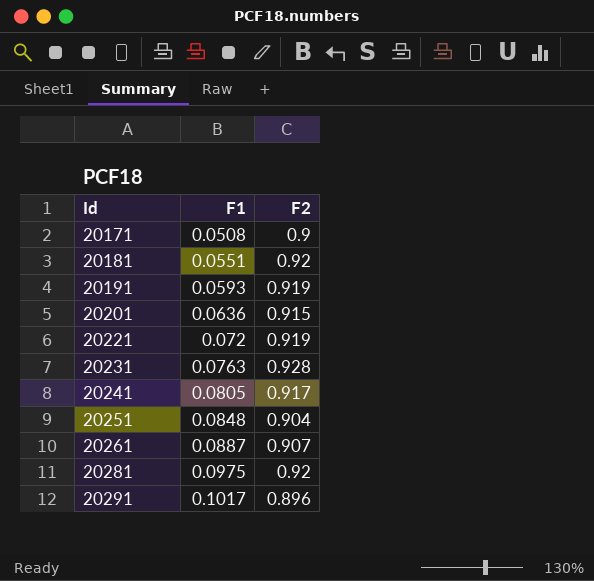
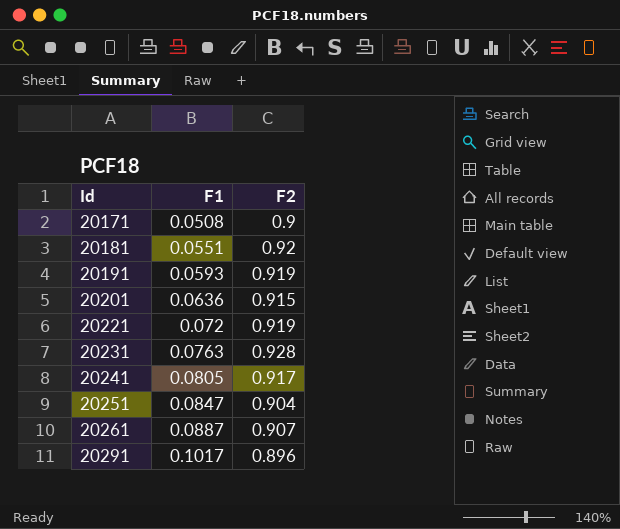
row 20281: 0.0975 | 0.92 -> none
20251 | F1: 0.0848 -> 0.0847

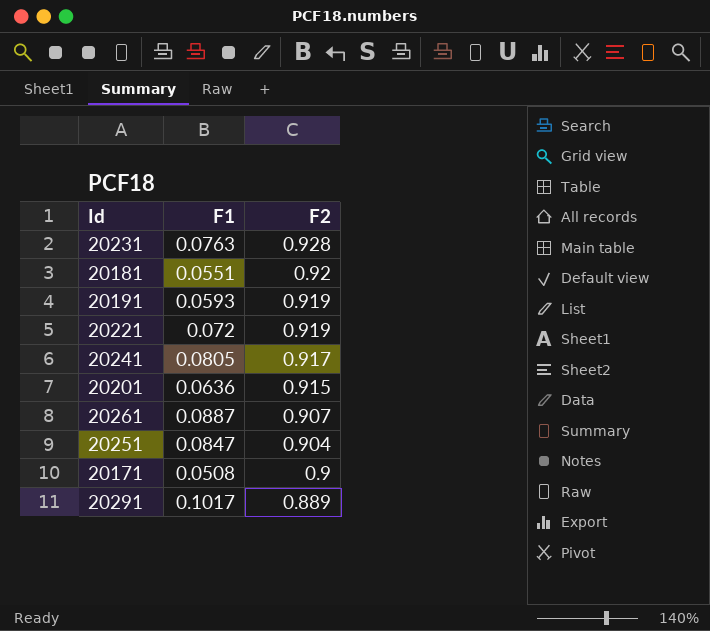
row order: Id ascending -> F2 descending
20291 | F2: 0.896 -> 0.889

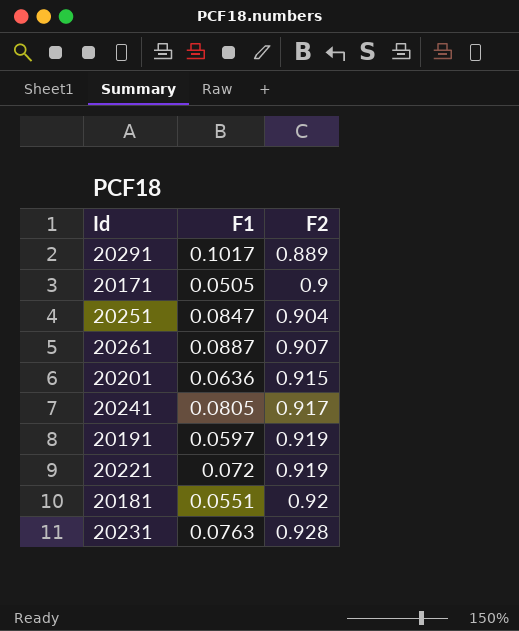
row order: F2 descending -> F2 ascending
20171 | F1: 0.0508 -> 0.0505
20191 | F1: 0.0593 -> 0.0597

